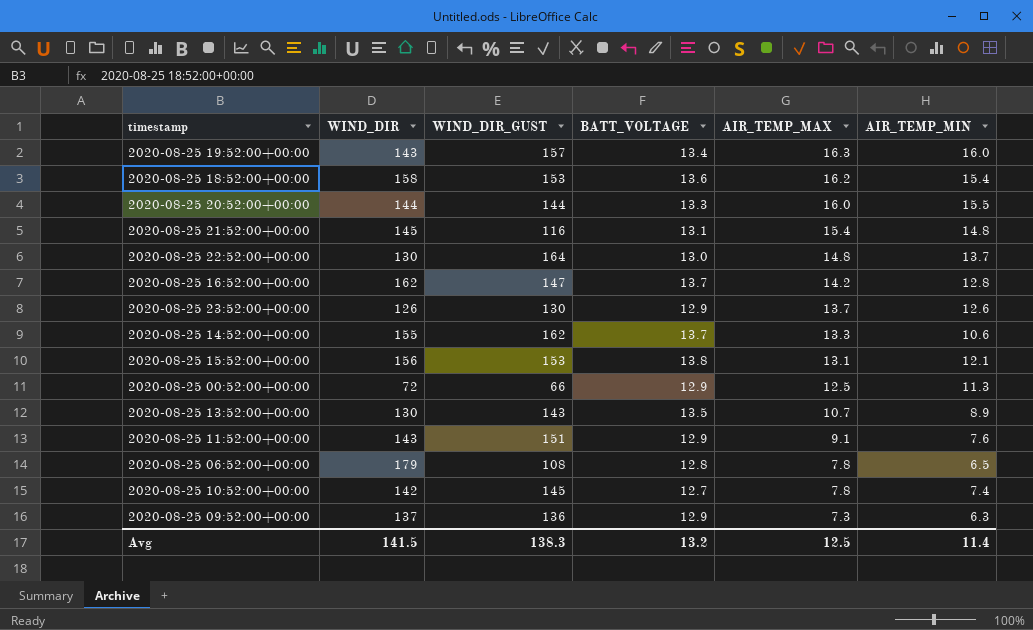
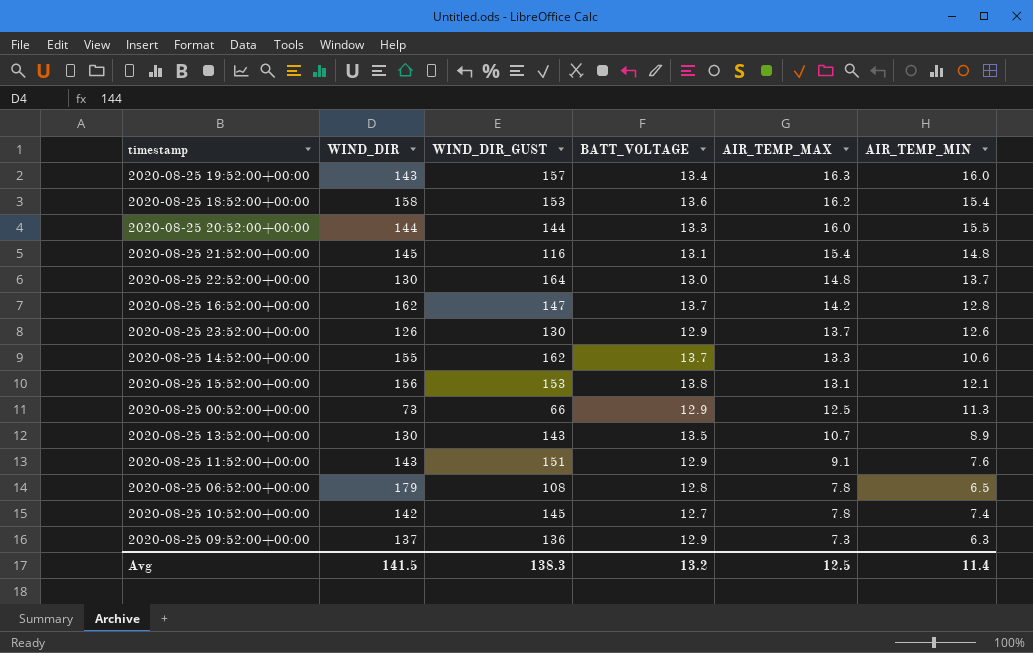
2020-08-25 00:52:00+00:00 | WIND_DIR: 72 -> 73

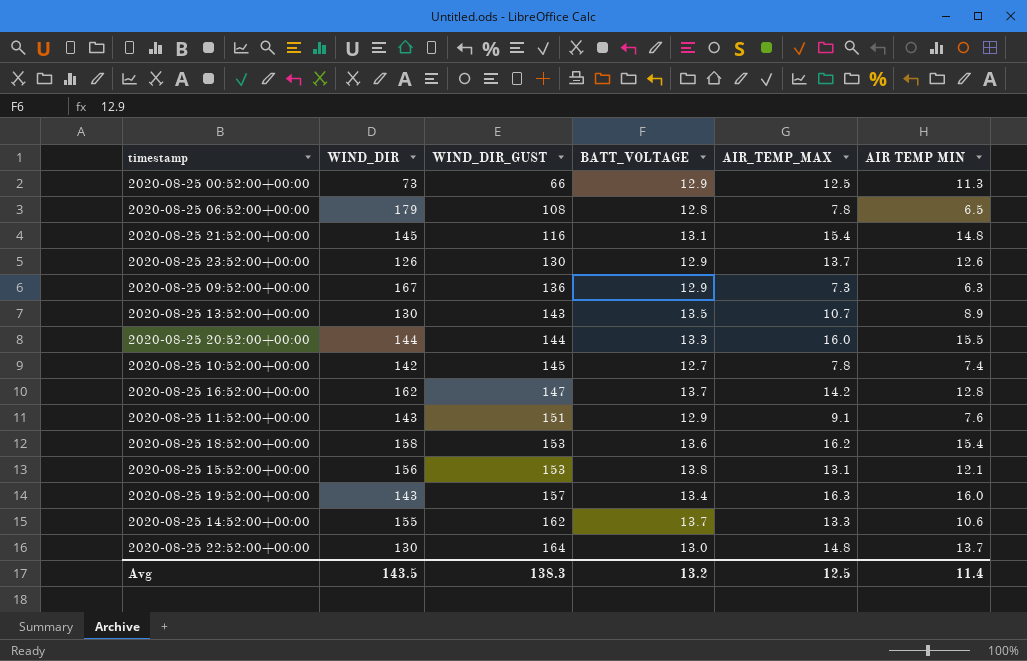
row order: AIR_TEMP_MAX descending -> WIND_DIR_GUST ascending
column name: AIR_TEMP_MIN -> AIR TEMP MIN
2020-08-25 09:52:00+00:00 | WIND_DIR: 137 -> 167
Avg | WIND_DIR: 141.5 -> 143.5

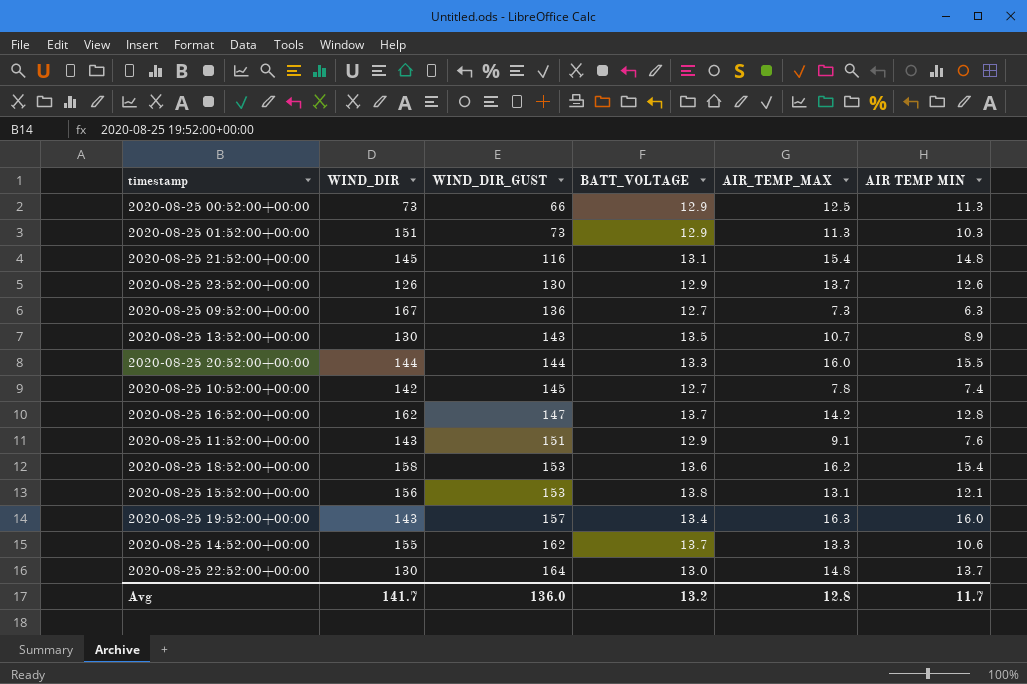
row 2020-08-25 06:52:00+00:00: 179 | 108 | 12.8 | 7.8 | 6.5 -> none
row 2020-08-25 01:52:00+00:00: none -> 151 | 73 | 12.9 | 11.3 | 10.3
2020-08-25 09:52:00+00:00 | BATT_VOLTAGE: 12.9 -> 12.7
Avg | WIND_DIR: 143.5 -> 141.7
Avg | WIND_DIR_GUST: 138.3 -> 136.0
Avg | AIR_TEMP_MAX: 12.5 -> 12.8
Avg | AIR TEMP MIN: 11.4 -> 11.7

